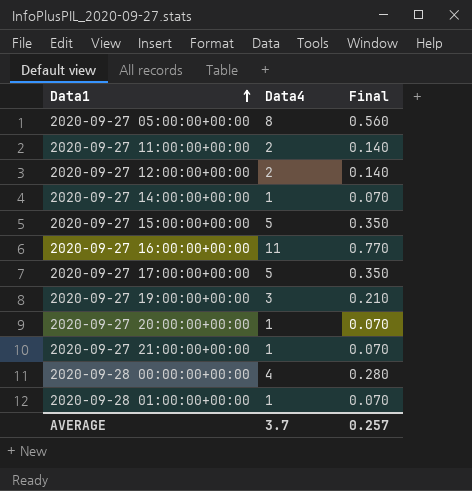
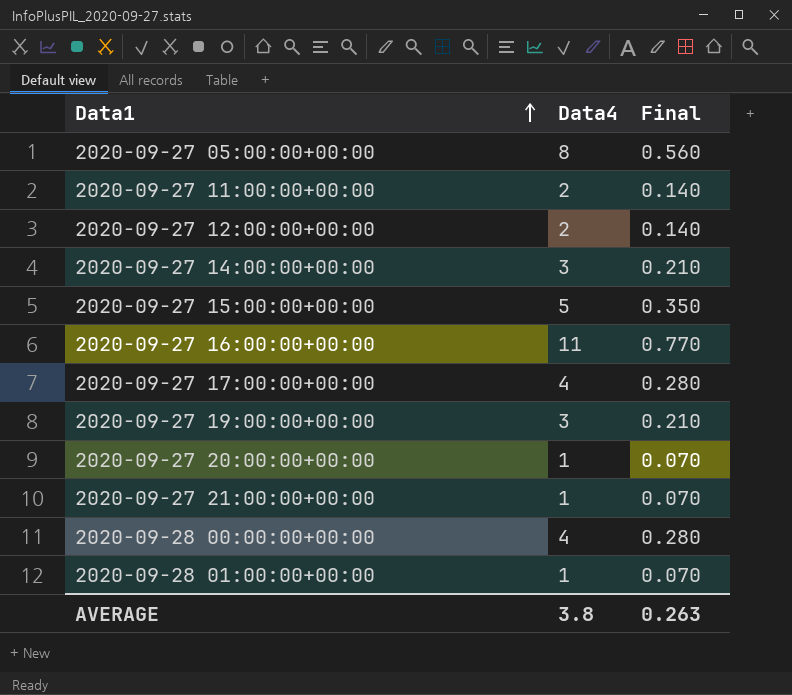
2020-09-27 14:00:00+00:00 | Data4: 1 -> 3
2020-09-27 14:00:00+00:00 | Final: 0.070 -> 0.210
2020-09-27 17:00:00+00:00 | Data4: 5 -> 4
2020-09-27 17:00:00+00:00 | Final: 0.350 -> 0.280
AVERAGE | Data4: 3.7 -> 3.8
AVERAGE | Final: 0.257 -> 0.263

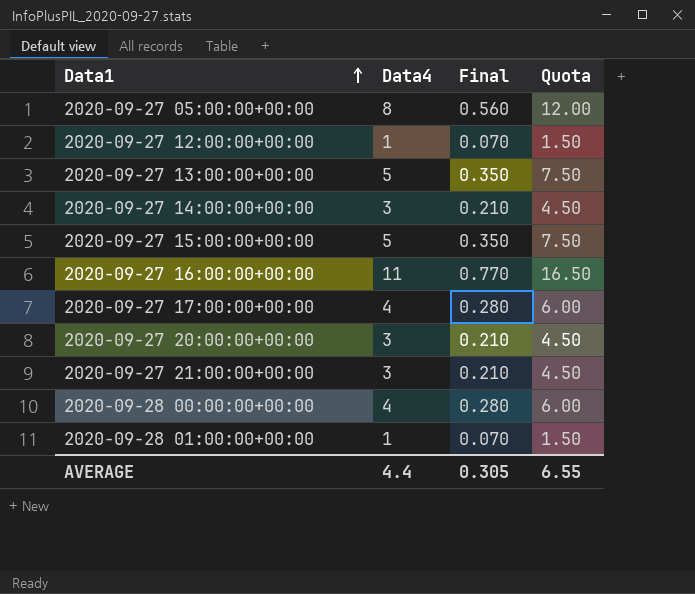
column Quota | formula: none -> [Data4] * 1.5
row 2020-09-27 11:00:00+00:00: 2 | 0.140 -> none
row 2020-09-27 19:00:00+00:00: 3 | 0.210 -> none
2020-09-27 12:00:00+00:00 | Data4: 2 -> 1
2020-09-27 12:00:00+00:00 | Final: 0.140 -> 0.070
row 2020-09-27 13:00:00+00:00: none -> 5 | 0.350 | 7.50
2020-09-27 20:00:00+00:00 | Data4: 1 -> 3
2020-09-27 20:00:00+00:00 | Final: 0.070 -> 0.210
2020-09-27 21:00:00+00:00 | Data4: 1 -> 3
2020-09-27 21:00:00+00:00 | Final: 0.070 -> 0.210
AVERAGE | Data4: 3.8 -> 4.4
AVERAGE | Final: 0.263 -> 0.305

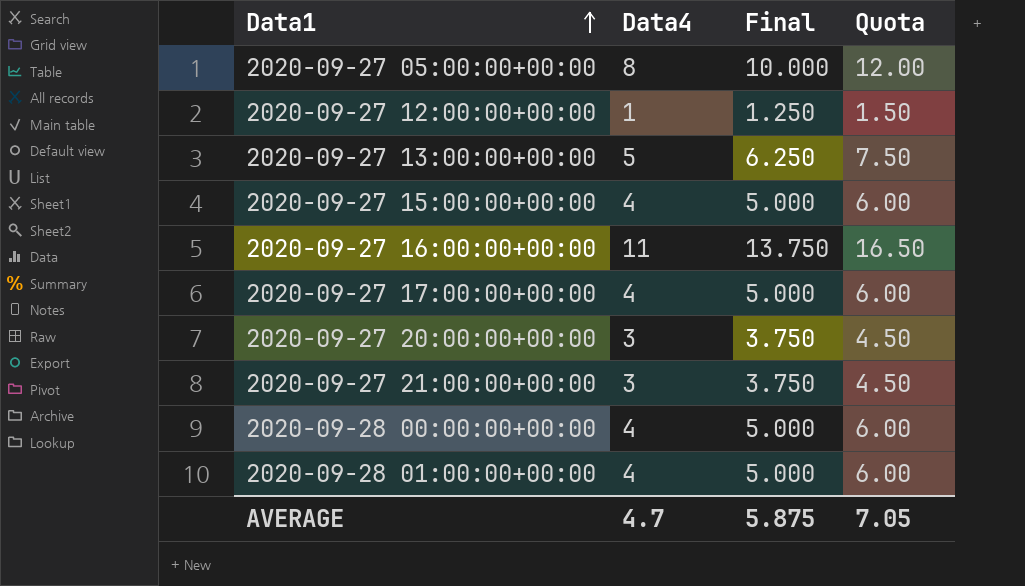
column Final | formula: [Data4] * 0.07 -> [Data4] * 1.25
row 2020-09-27 14:00:00+00:00: 3 | 0.210 | 4.50 -> none
2020-09-27 15:00:00+00:00 | Data4: 5 -> 4
2020-09-27 15:00:00+00:00 | Quota: 7.50 -> 6.00
2020-09-28 01:00:00+00:00 | Data4: 1 -> 4
2020-09-28 01:00:00+00:00 | Quota: 1.50 -> 6.00
AVERAGE | Data4: 4.4 -> 4.7
AVERAGE | Final: 0.305 -> 5.875
AVERAGE | Quota: 6.55 -> 7.05

